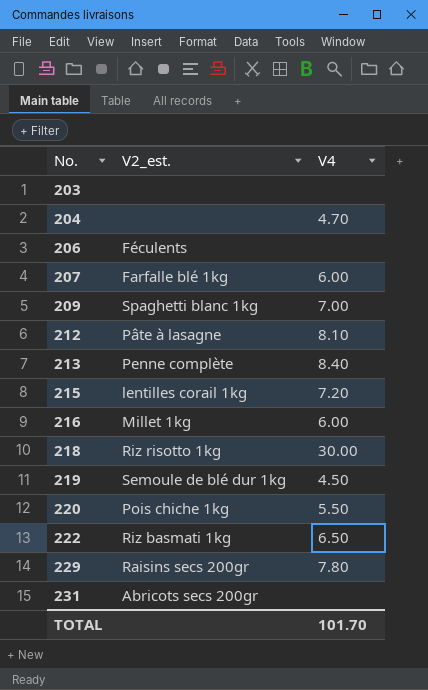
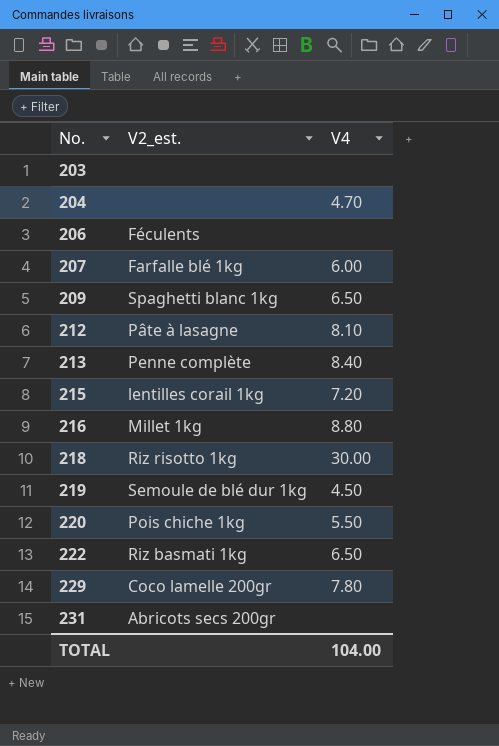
209 | V4: 7.00 -> 6.50
216 | V4: 6.00 -> 8.80
229 | V2_est.: Raisins secs 200gr -> Coco lamelle 200gr
TOTAL | V4: 101.70 -> 104.00

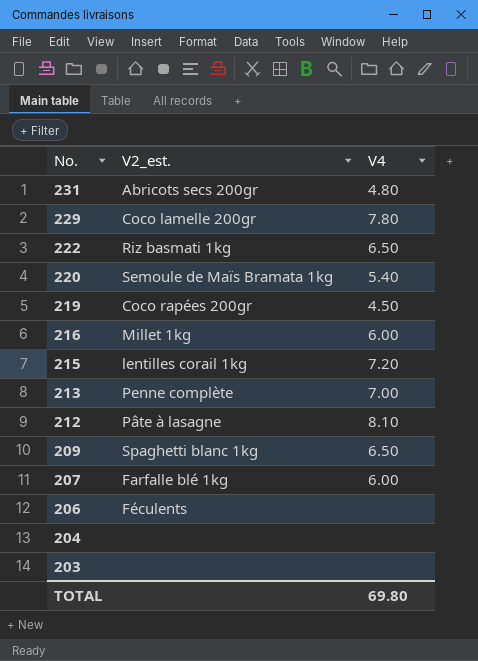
row order: No. ascending -> No. descending
row 218: Riz risotto 1kg | 30.00 -> none
231 | V4: none -> 4.80
220 | V2_est.: Pois chiche 1kg -> Semoule de Maïs Bramata 1kg
220 | V4: 5.50 -> 5.40
219 | V2_est.: Semoule de blé dur 1kg -> Coco rapées 200gr
216 | V4: 8.80 -> 6.00
213 | V4: 8.40 -> 7.00
204 | V4: 4.70 -> none
TOTAL | V4: 104.00 -> 69.80

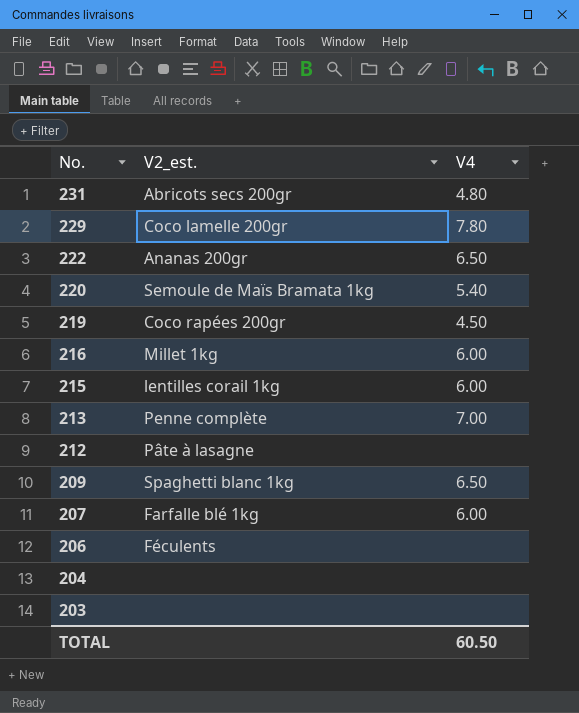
222 | V2_est.: Riz basmati 1kg -> Ananas 200gr
215 | V4: 7.20 -> 6.00
212 | V4: 8.10 -> none
TOTAL | V4: 69.80 -> 60.50

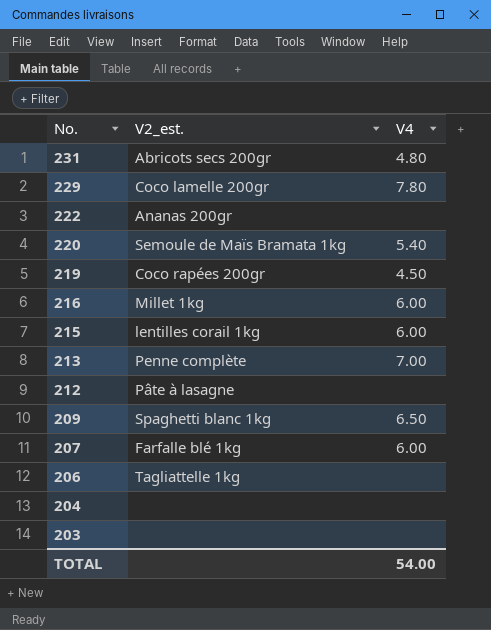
222 | V4: 6.50 -> none
206 | V2_est.: Féculents -> Tagliattelle 1kg
TOTAL | V4: 60.50 -> 54.00

